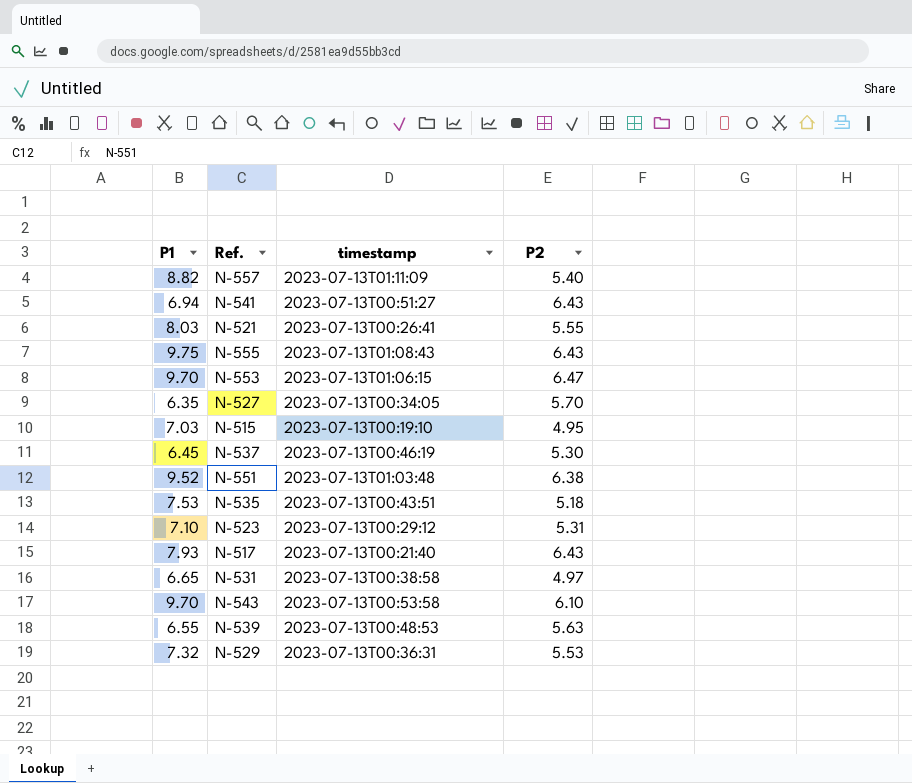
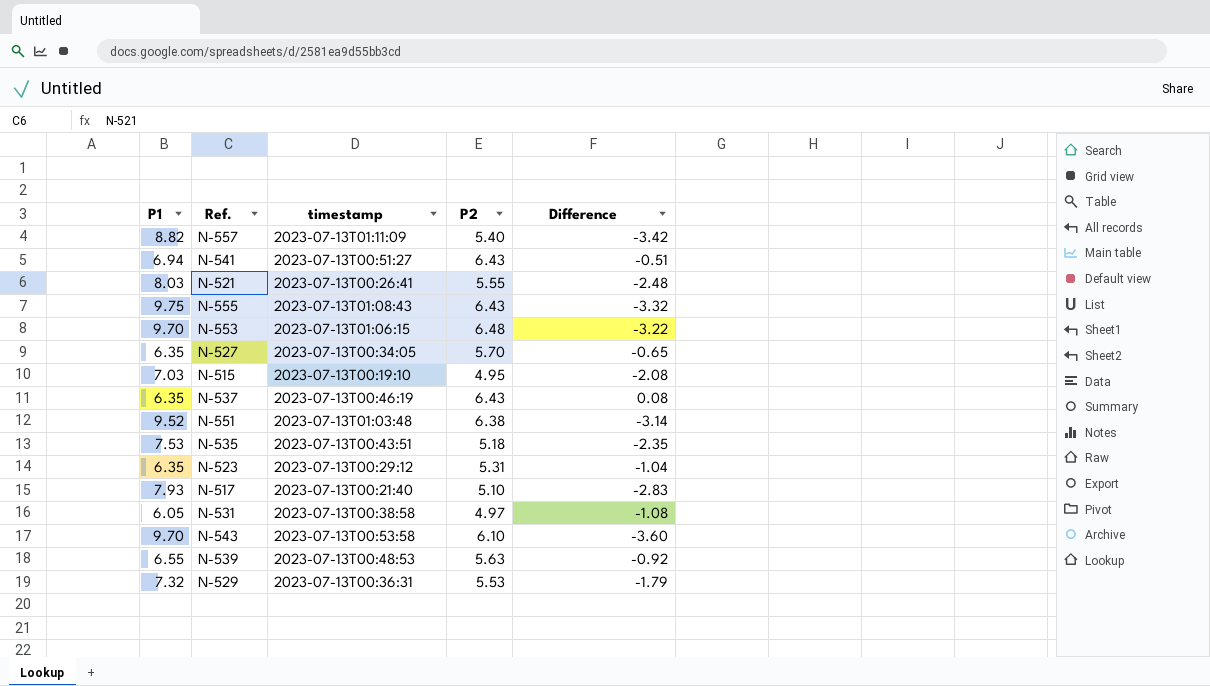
column Difference | formula: none -> [P2] - [P1]
N-553 | P2: 6.47 -> 6.48
N-537 | P1: 6.45 -> 6.35
N-537 | P2: 5.30 -> 6.43
N-523 | P1: 7.10 -> 6.35
N-517 | P2: 6.43 -> 5.10
N-531 | P1: 6.65 -> 6.05

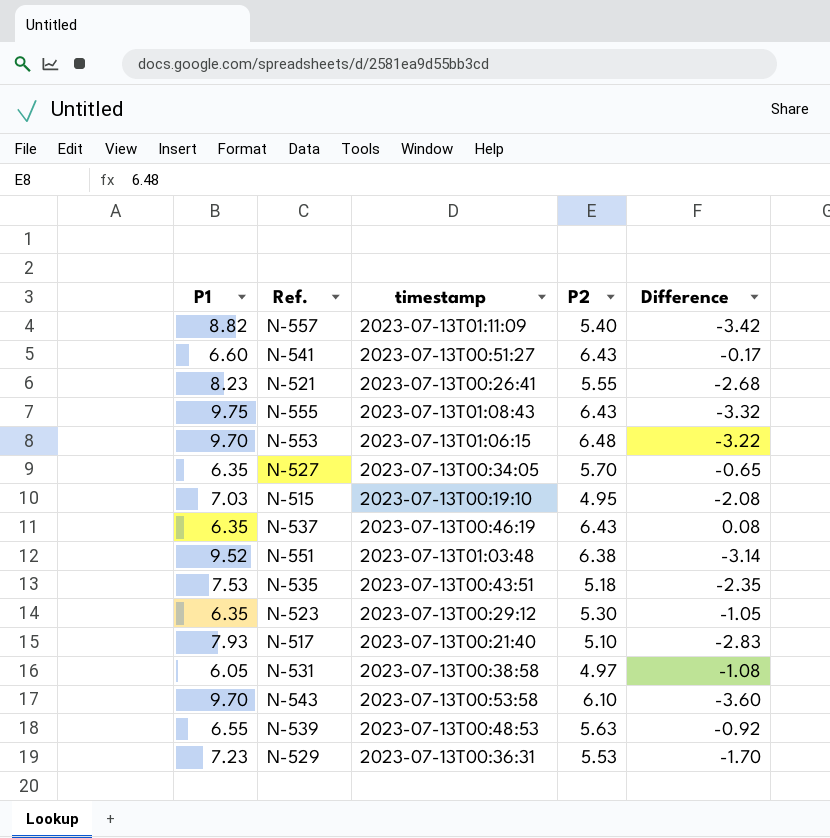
N-541 | P1: 6.94 -> 6.60
N-541 | Difference: -0.51 -> -0.17
N-521 | P1: 8.03 -> 8.23
N-521 | Difference: -2.48 -> -2.68
N-523 | P2: 5.31 -> 5.30
N-523 | Difference: -1.04 -> -1.05
N-529 | P1: 7.32 -> 7.23
N-529 | Difference: -1.79 -> -1.70

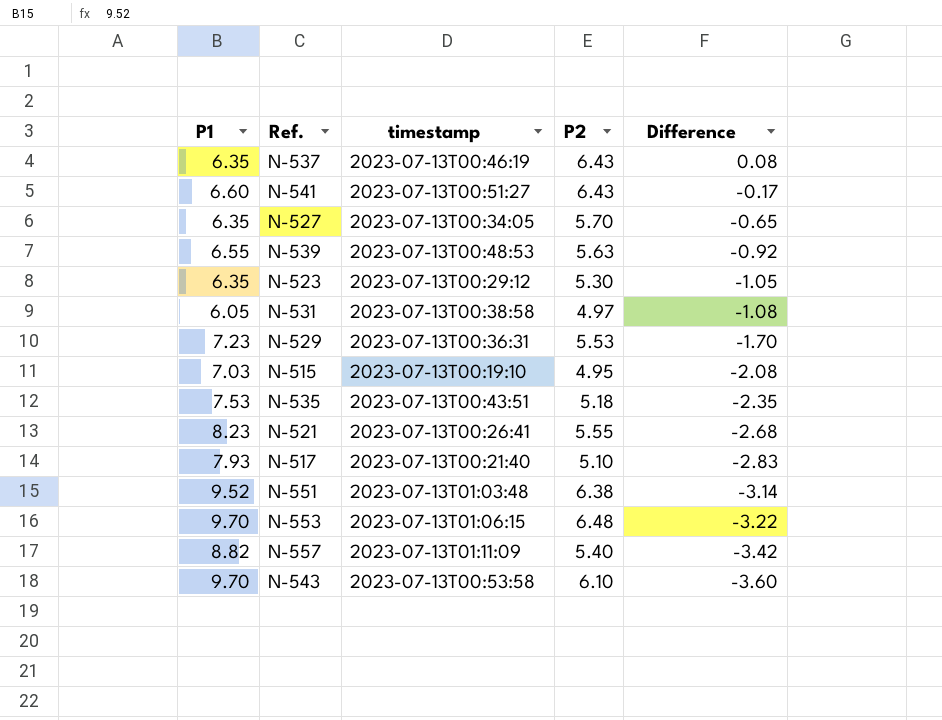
row order: none -> Difference descending
row N-555: 9.75 | 2023-07-13T01:08:43 | 6.43 | -3.32 -> none

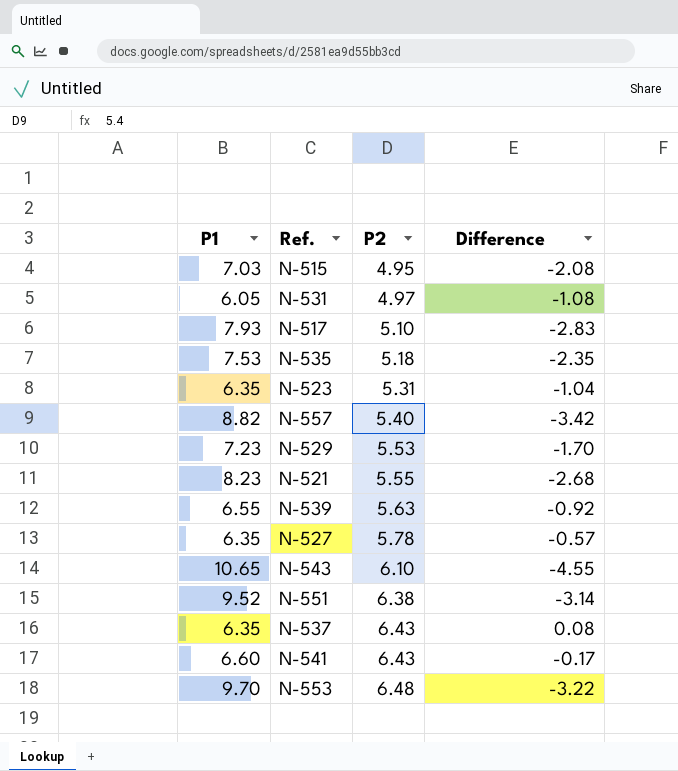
row order: Difference descending -> P2 ascending
column timestamp | position: 3 -> none
N-523 | P2: 5.30 -> 5.31
N-523 | Difference: -1.05 -> -1.04
N-527 | P2: 5.70 -> 5.78
N-527 | Difference: -0.65 -> -0.57
N-543 | P1: 9.70 -> 10.65
N-543 | Difference: -3.60 -> -4.55

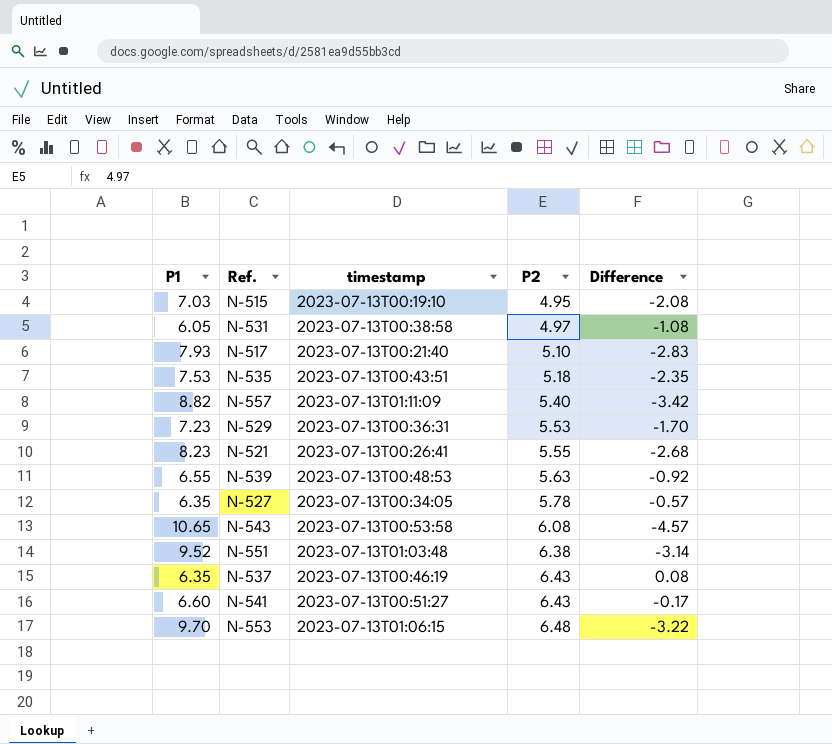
column timestamp | position: none -> 3
row N-523: 6.35 | 5.31 | -1.04 -> none
N-543 | P2: 6.10 -> 6.08
N-543 | Difference: -4.55 -> -4.57

